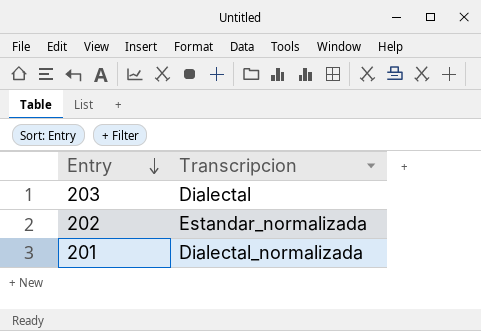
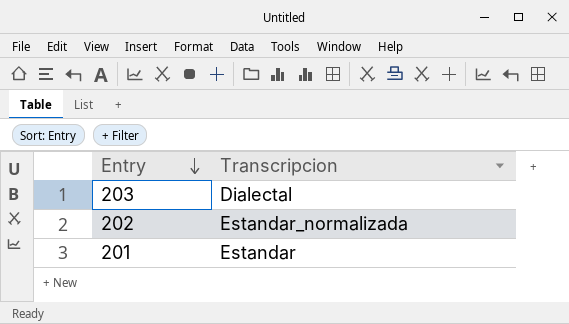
201 | Transcripcion: Dialectal_normalizada -> Estandar

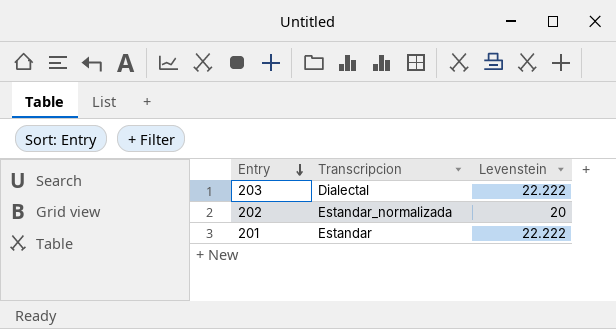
column Levenstein | position: none -> 3

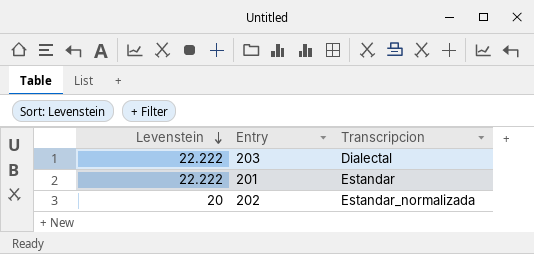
row order: Entry descending -> Levenstein descending
column Levenstein | position: 3 -> 1

